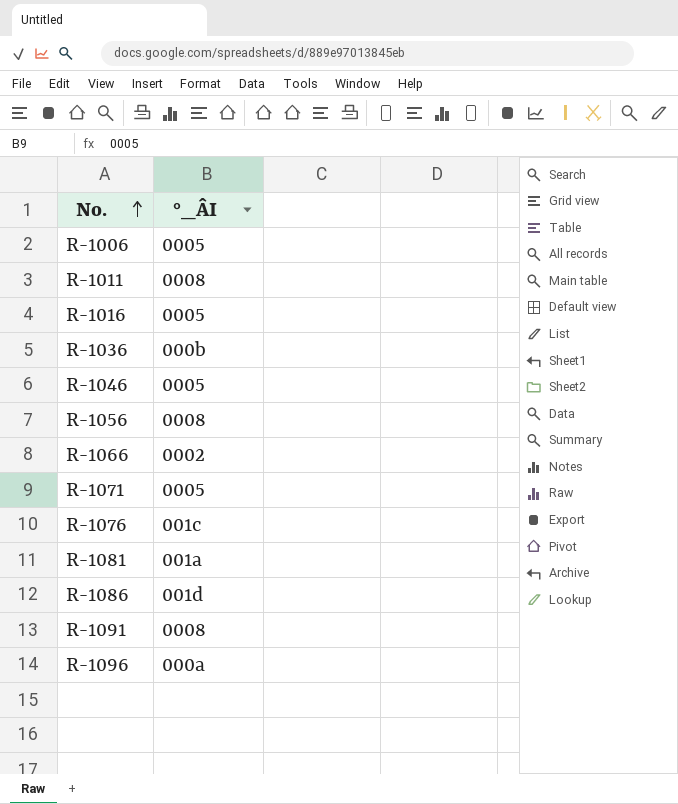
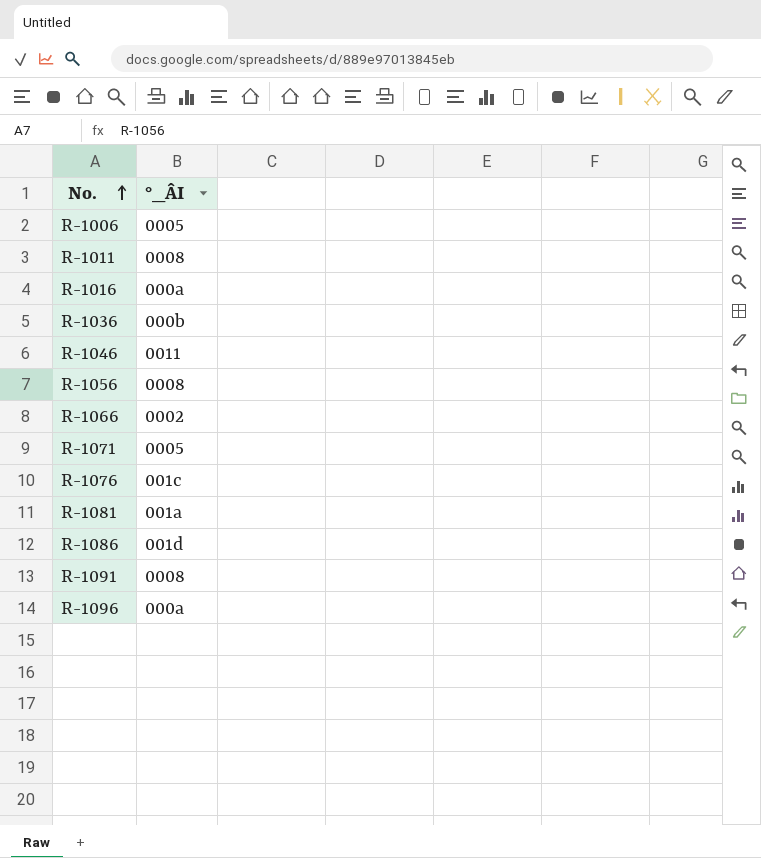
R-1016 | °_ÂI: 0005 -> 000a
R-1046 | °_ÂI: 0005 -> 0011

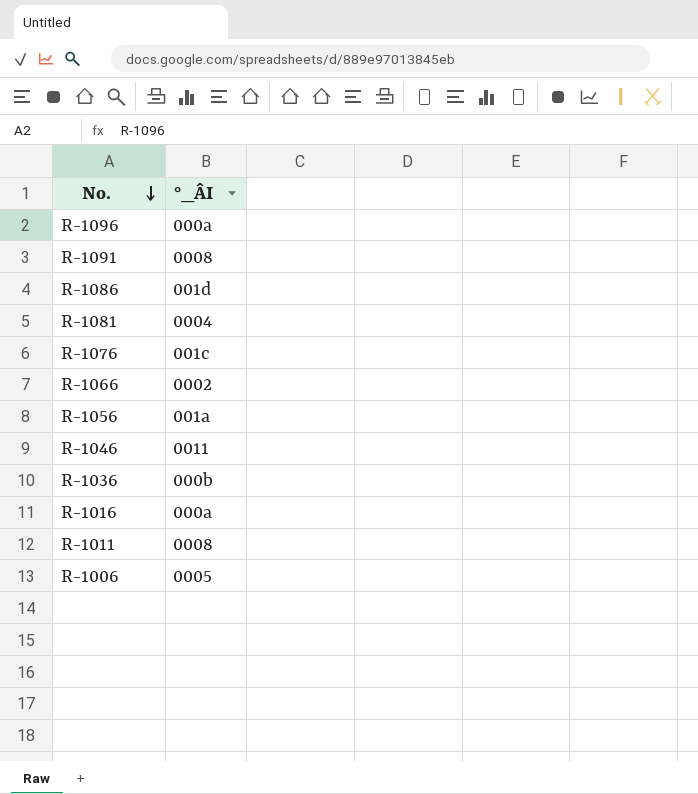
row order: No. ascending -> No. descending
row R-1071: 0005 -> none
R-1081 | °_ÂI: 001a -> 0004
R-1056 | °_ÂI: 0008 -> 001a

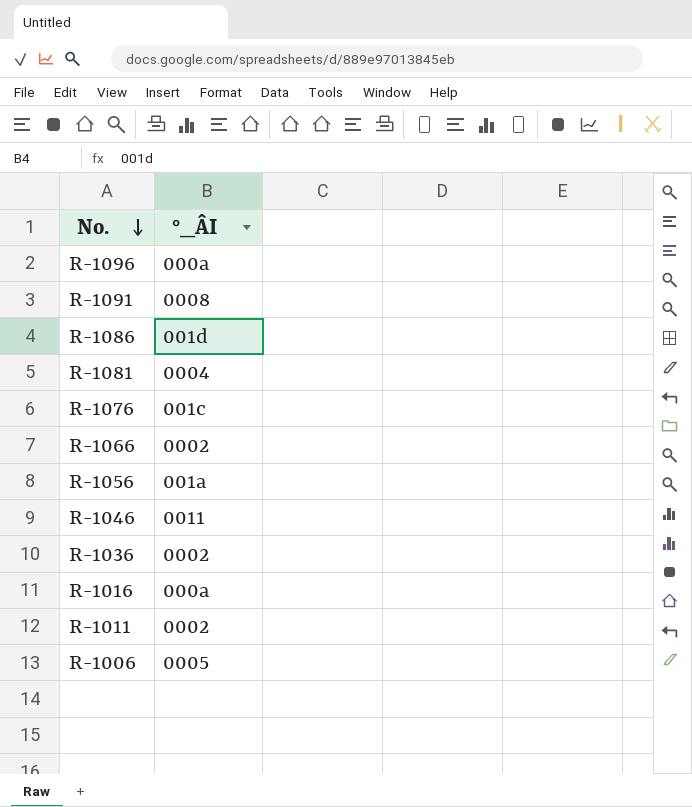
R-1036 | °_ÂI: 000b -> 0002
R-1011 | °_ÂI: 0008 -> 0002

